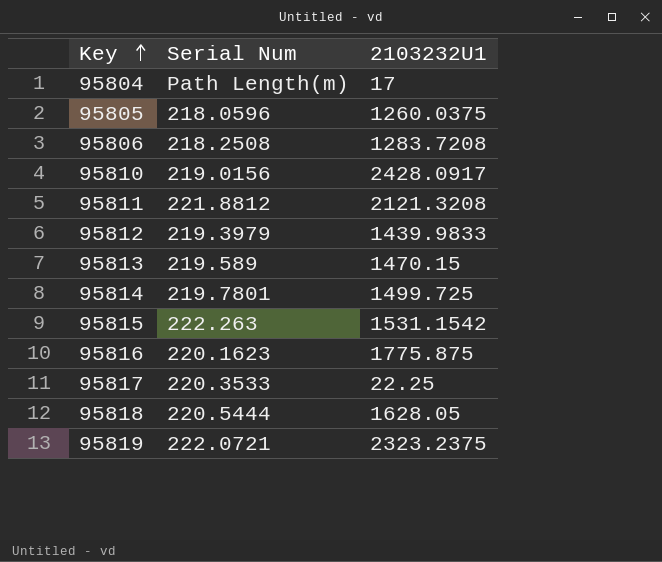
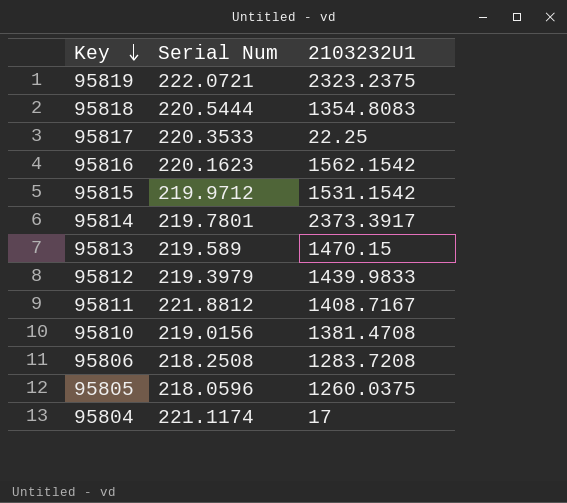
row order: Key ascending -> Key descending
95818 | 2103232U1: 1628.05 -> 1354.8083
95816 | 2103232U1: 1775.875 -> 1562.1542
95815 | Serial Num: 222.263 -> 219.9712
95814 | 2103232U1: 1499.725 -> 2373.3917
95811 | 2103232U1: 2121.3208 -> 1408.7167
95810 | 2103232U1: 2428.0917 -> 1381.4708
95804 | Serial Num: Path Length(m) -> 221.1174

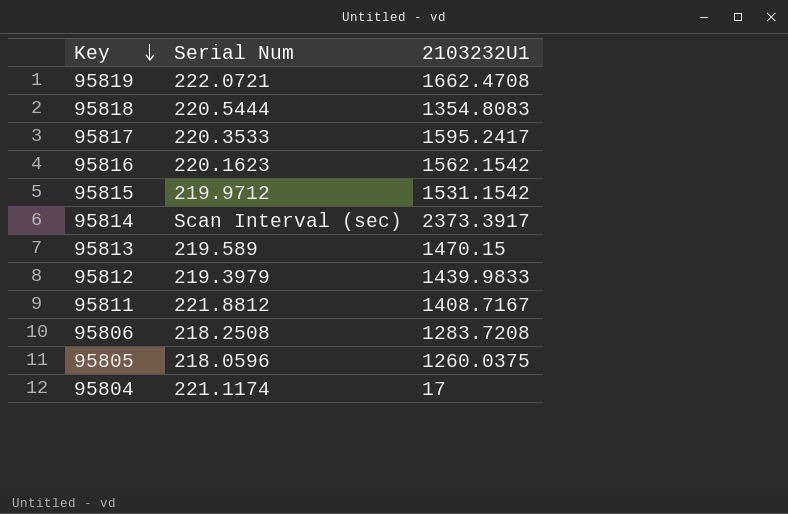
row 95810: 219.0156 | 1381.4708 -> none
95819 | 2103232U1: 2323.2375 -> 1662.4708
95817 | 2103232U1: 22.25 -> 1595.2417
95814 | Serial Num: 219.7801 -> Scan Interval (sec)

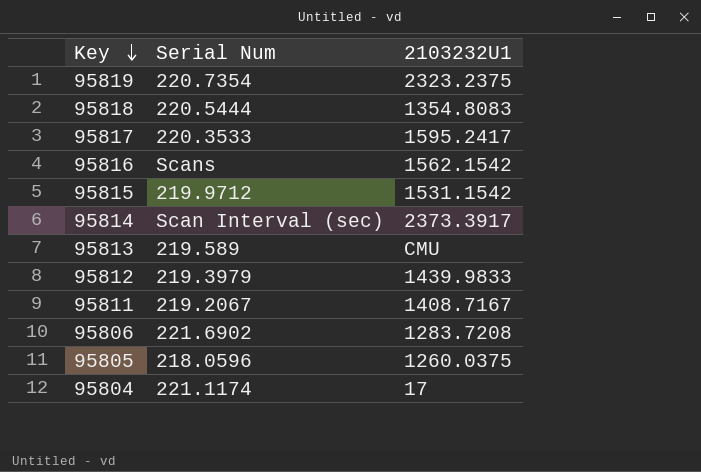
95819 | Serial Num: 222.0721 -> 220.7354
95819 | 2103232U1: 1662.4708 -> 2323.2375
95816 | Serial Num: 220.1623 -> Scans
95813 | 2103232U1: 1470.15 -> CMU
95811 | Serial Num: 221.8812 -> 219.2067
95806 | Serial Num: 218.2508 -> 221.6902

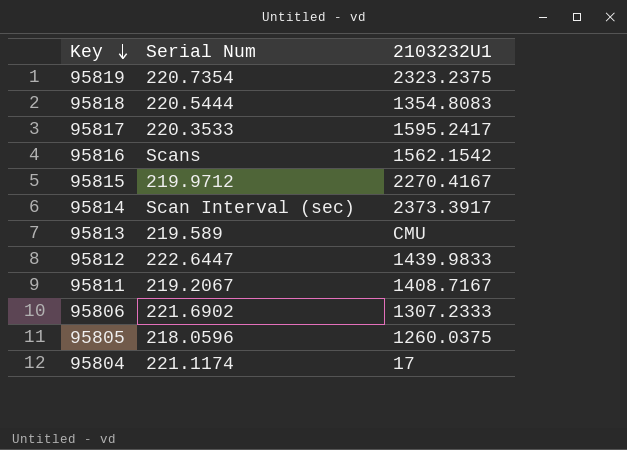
95815 | 2103232U1: 1531.1542 -> 2270.4167
95812 | Serial Num: 219.3979 -> 222.6447
95806 | 2103232U1: 1283.7208 -> 1307.2333

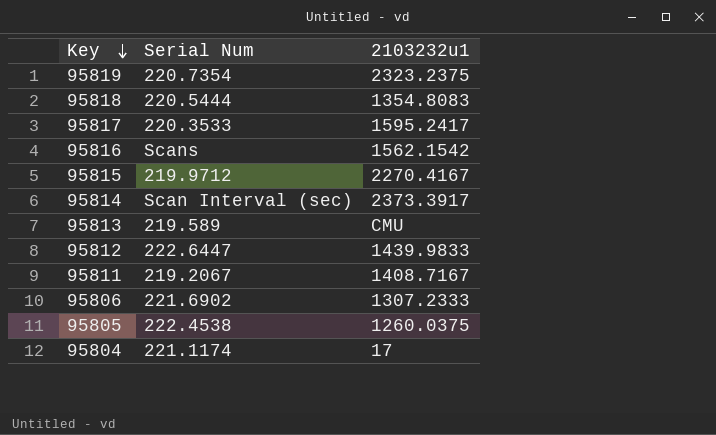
column name: 2103232U1 -> 2103232u1
95805 | Serial Num: 218.0596 -> 222.4538

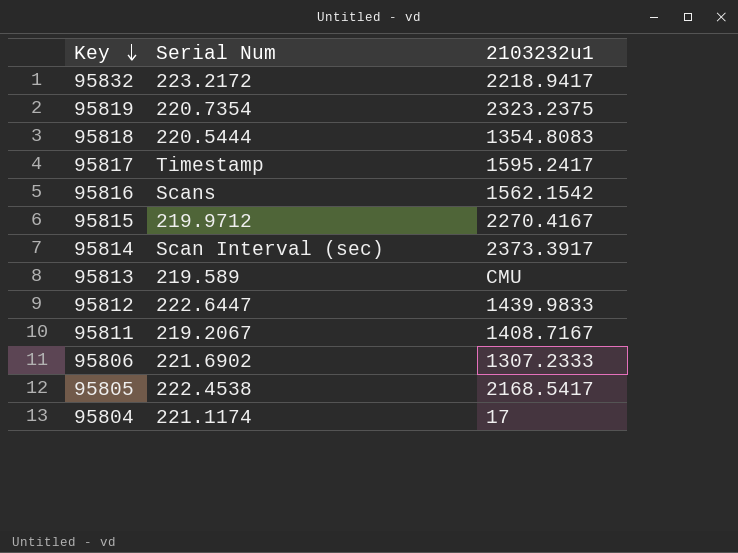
row 95832: none -> 223.2172 | 2218.9417
95817 | Serial Num: 220.3533 -> Timestamp
95805 | 2103232u1: 1260.0375 -> 2168.5417

